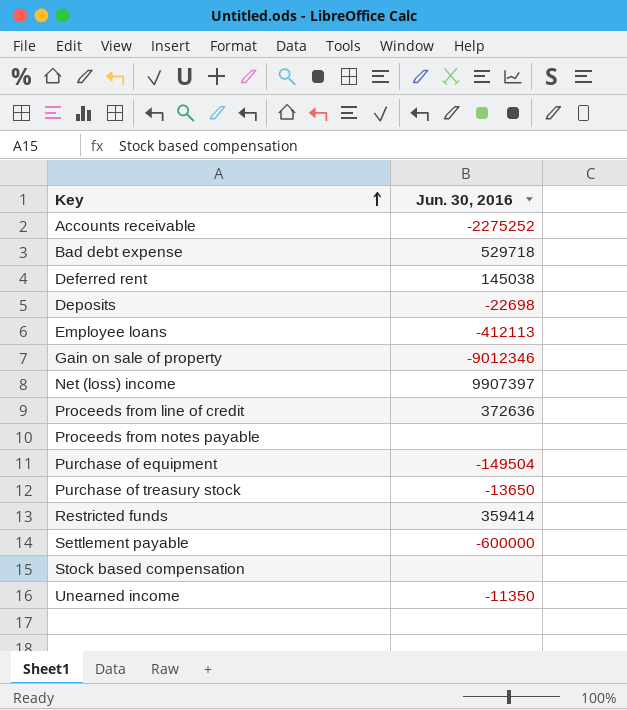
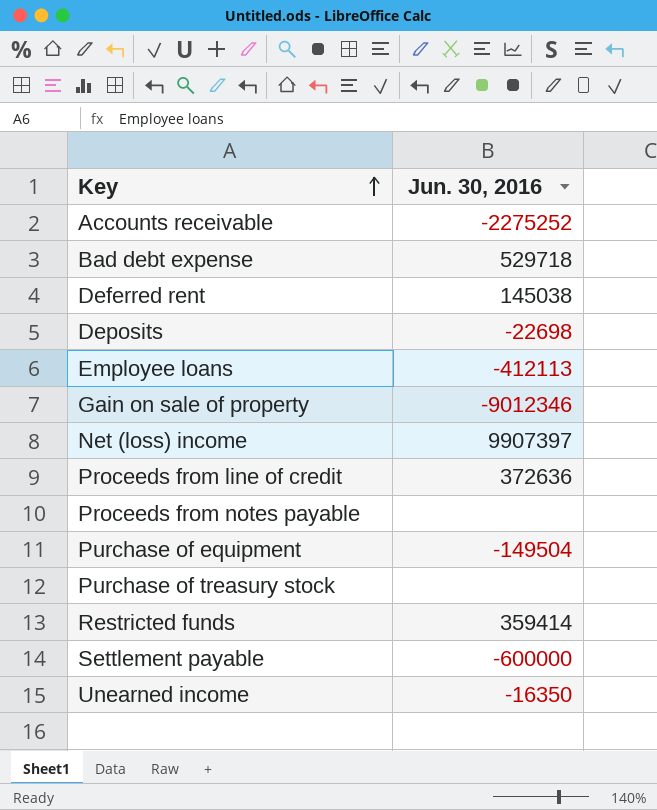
row Stock based compensation: none -> none
Purchase of treasury stock | Jun. 30, 2016: -13650 -> none
Unearned income | Jun. 30, 2016: -11350 -> -16350

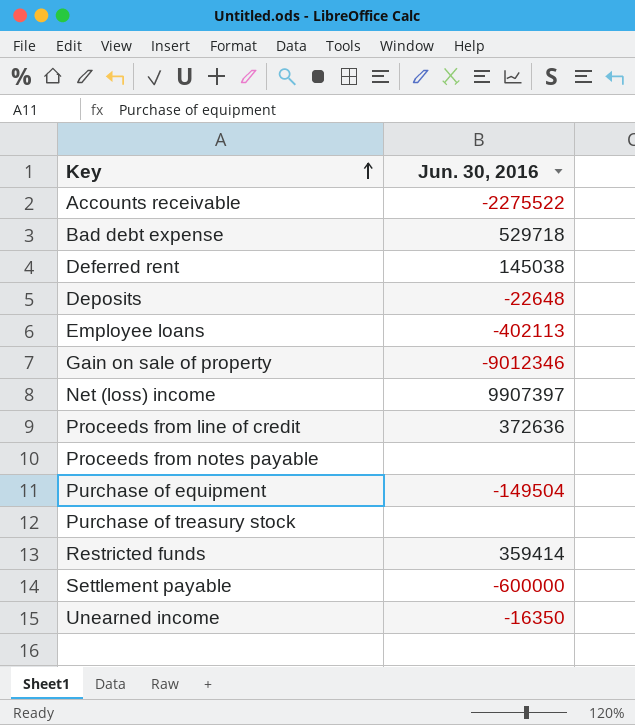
Accounts receivable | Jun. 30, 2016: -2275252 -> -2275522
Deposits | Jun. 30, 2016: -22698 -> -22648
Employee loans | Jun. 30, 2016: -412113 -> -402113

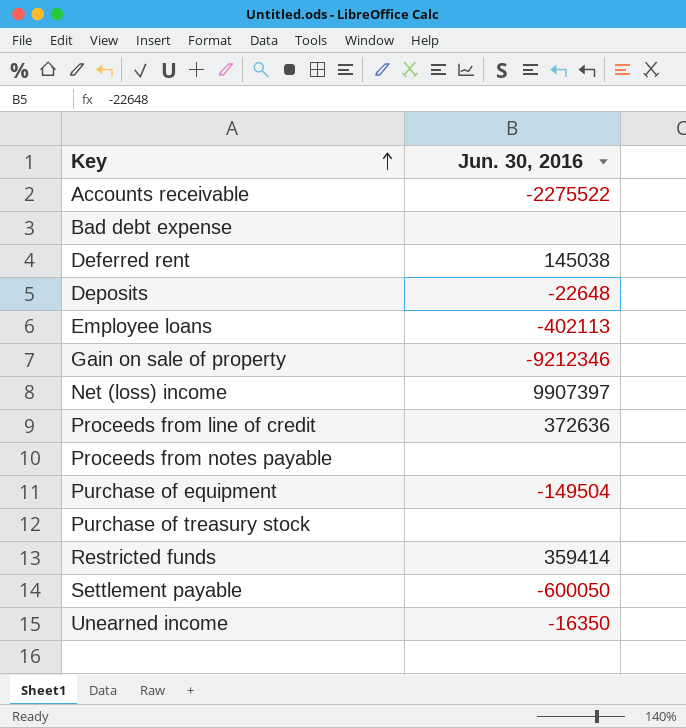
Bad debt expense | Jun. 30, 2016: 529718 -> none
Gain on sale of property | Jun. 30, 2016: -9012346 -> -9212346
Settlement payable | Jun. 30, 2016: -600000 -> -600050

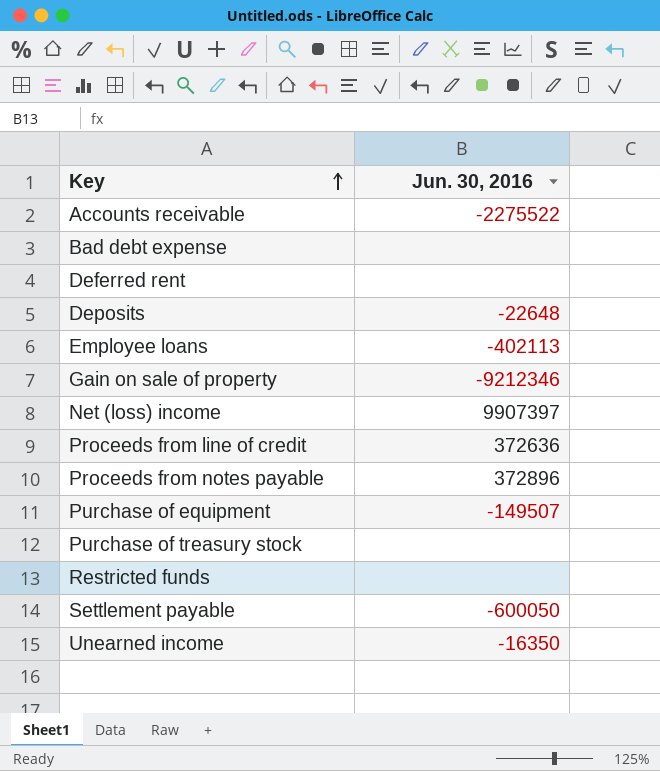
Deferred rent | Jun. 30, 2016: 145038 -> none
Proceeds from notes payable | Jun. 30, 2016: none -> 372896
Purchase of equipment | Jun. 30, 2016: -149504 -> -149507
Restricted funds | Jun. 30, 2016: 359414 -> none

